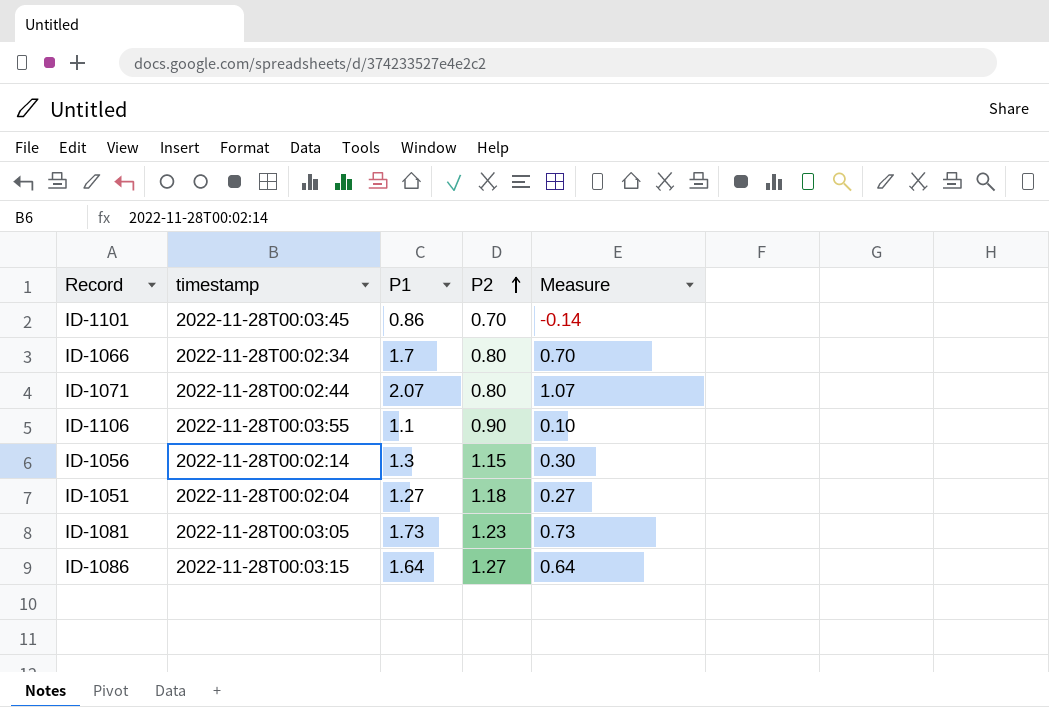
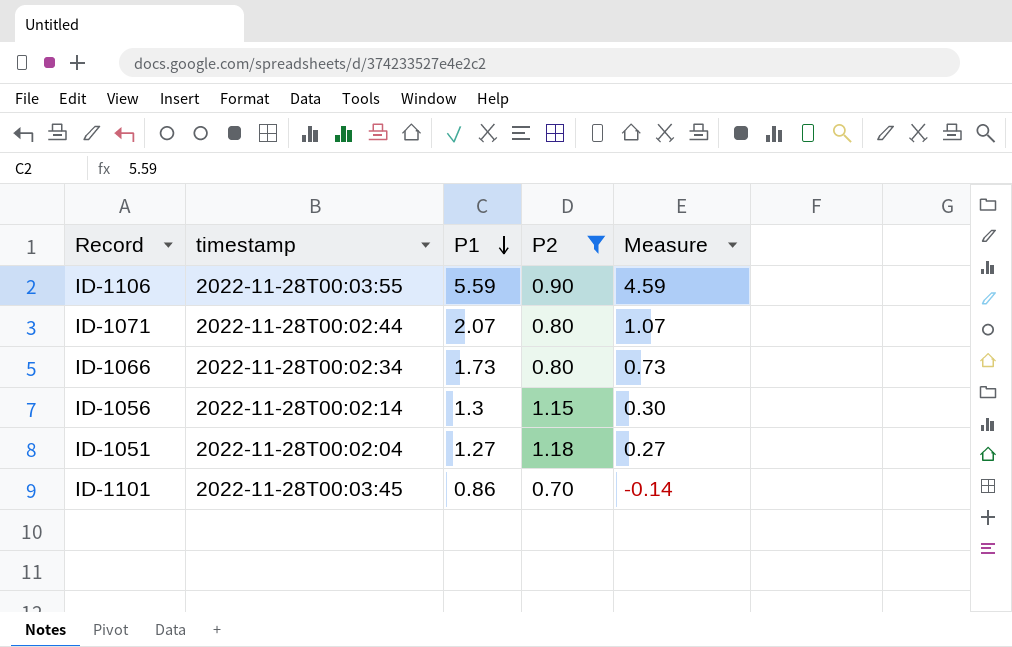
filter: none -> P2 <= 1.18
row order: P2 ascending -> P1 descending
ID-1106 | P1: 1.1 -> 5.59
ID-1106 | Measure: 0.10 -> 4.59
ID-1066 | P1: 1.7 -> 1.73
ID-1066 | Measure: 0.70 -> 0.73

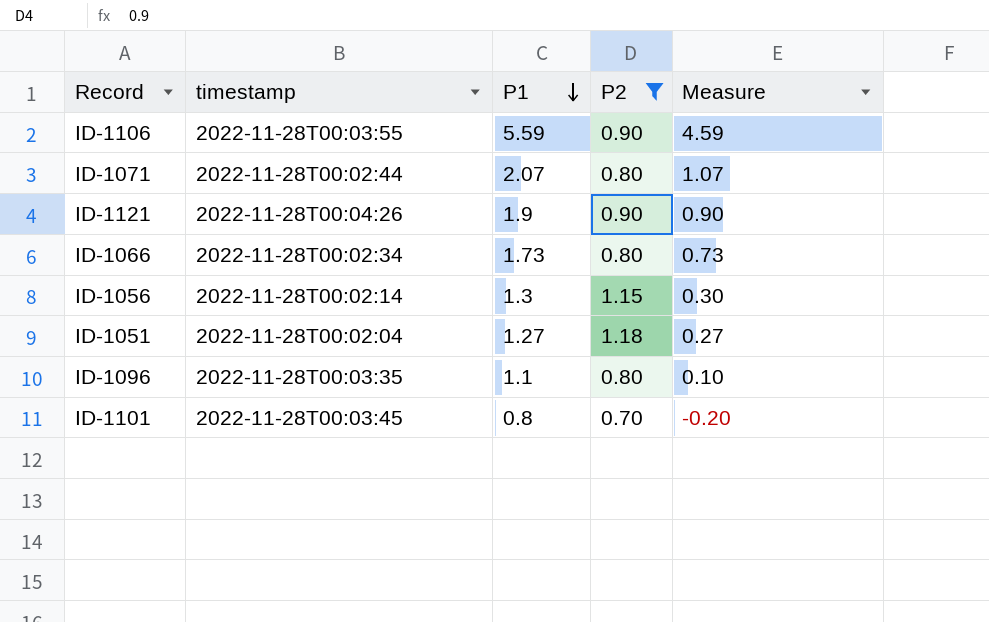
row ID-1121: none -> 2022-11-28T00:04:26 | 1.9 | 0.90 | 0.90
row ID-1096: none -> 2022-11-28T00:03:35 | 1.1 | 0.80 | 0.10
ID-1101 | P1: 0.86 -> 0.8
ID-1101 | Measure: -0.14 -> -0.20

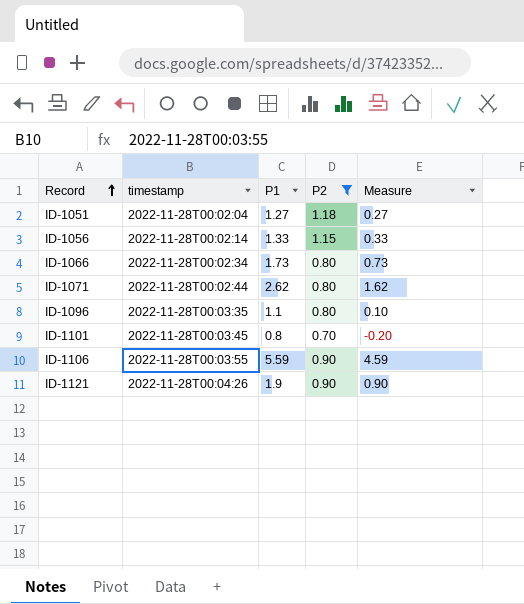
row order: P1 descending -> Record ascending
ID-1056 | P1: 1.3 -> 1.33
ID-1056 | Measure: 0.30 -> 0.33
ID-1071 | P1: 2.07 -> 2.62
ID-1071 | Measure: 1.07 -> 1.62

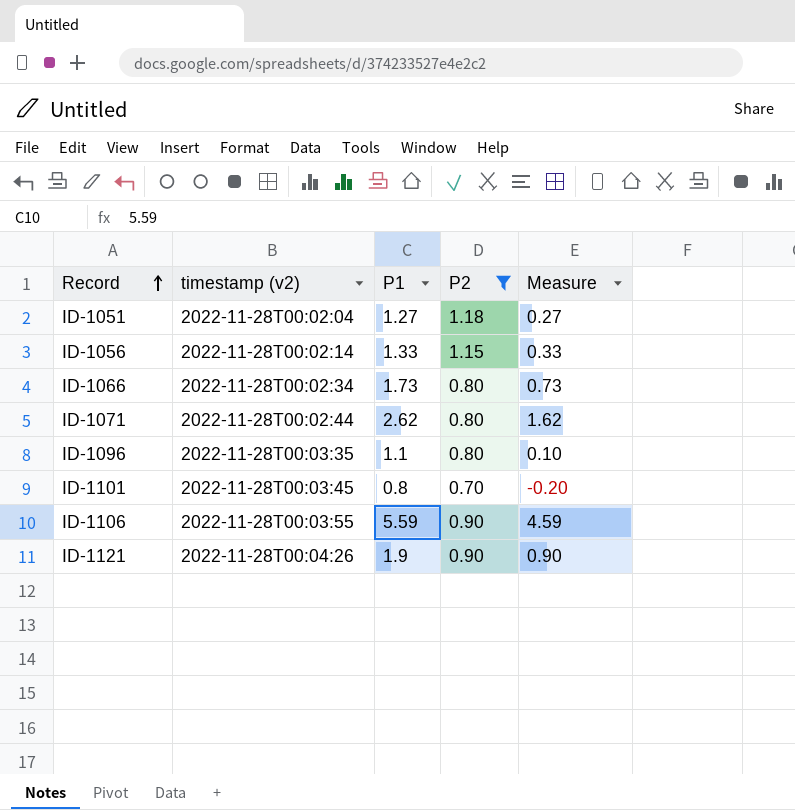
column name: timestamp -> timestamp (v2)

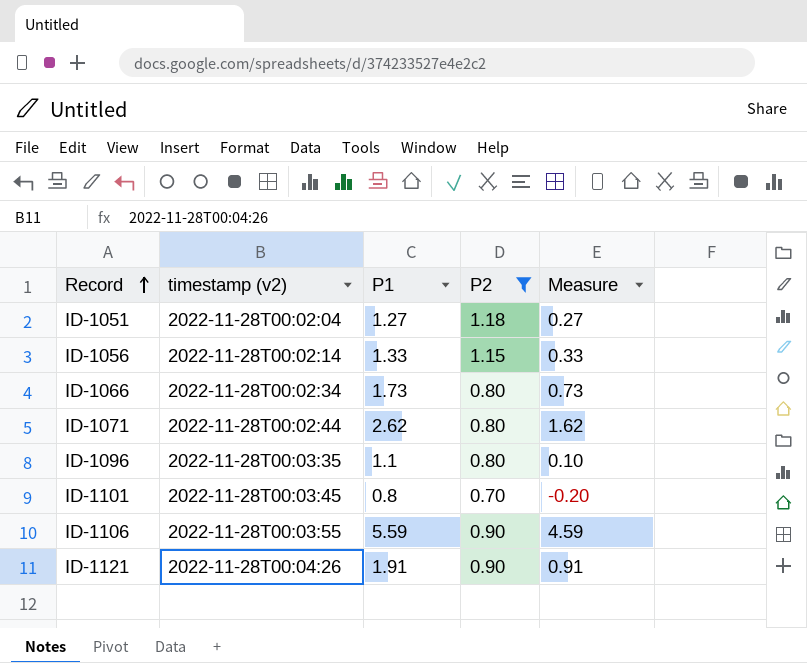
ID-1121 | P1: 1.9 -> 1.91
ID-1121 | Measure: 0.90 -> 0.91

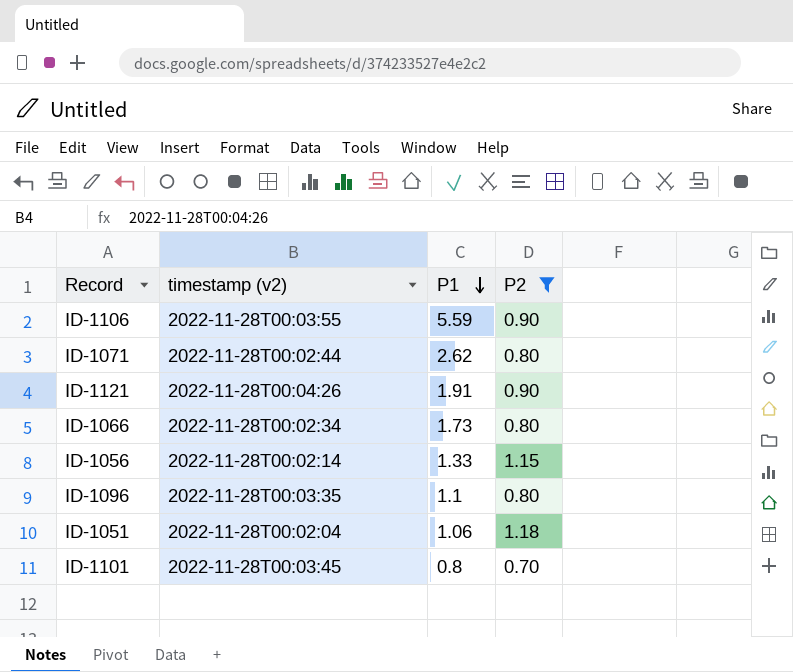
row order: Record ascending -> P1 descending
column Measure | formula: [P1] - 1 -> none
ID-1051 | P1: 1.27 -> 1.06

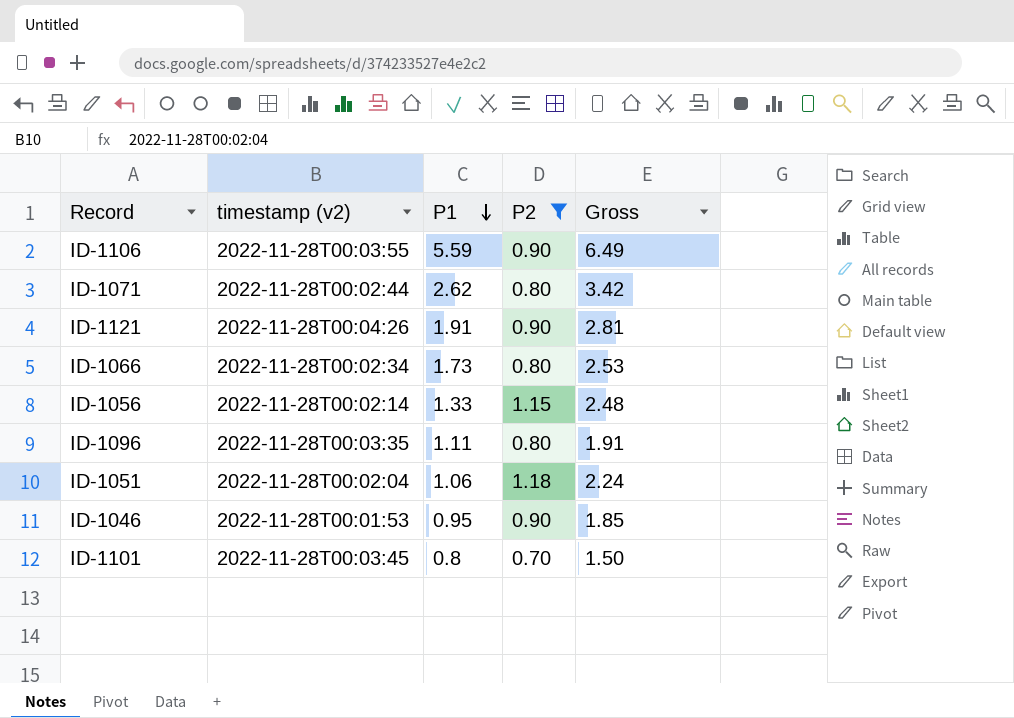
column Gross | formula: none -> [P1] + [P2]
ID-1096 | P1: 1.1 -> 1.11
row ID-1046: none -> 2022-11-28T00:01:53 | 0.95 | 0.90 | 1.85

